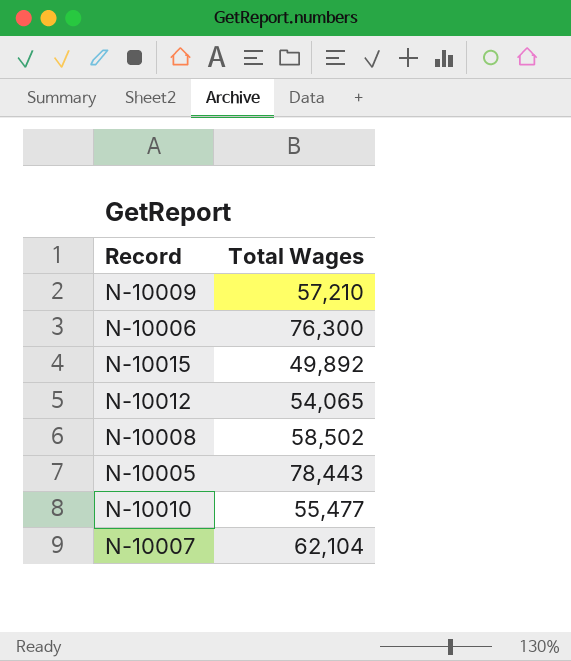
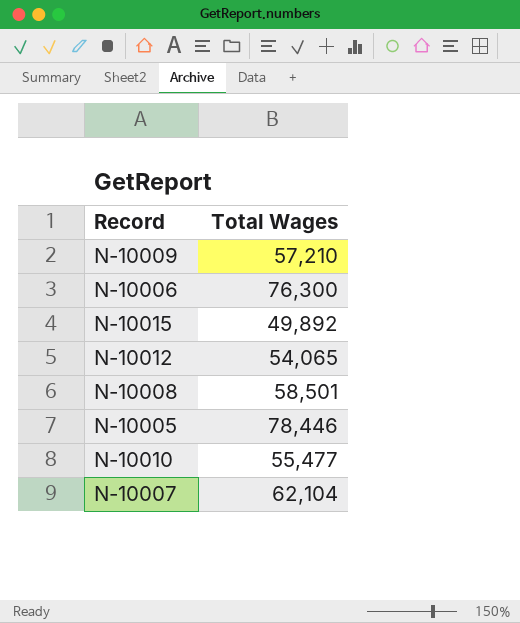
N-10008 | Total Wages: 58,502 -> 58,501
N-10005 | Total Wages: 78,443 -> 78,446

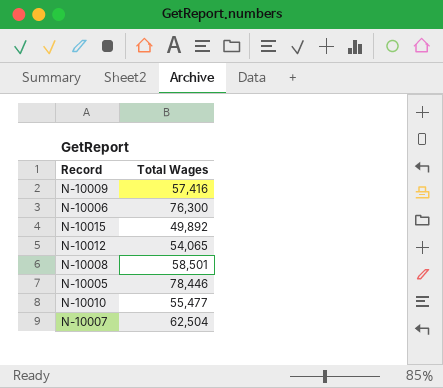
N-10009 | Total Wages: 57,210 -> 57,416
N-10007 | Total Wages: 62,104 -> 62,504

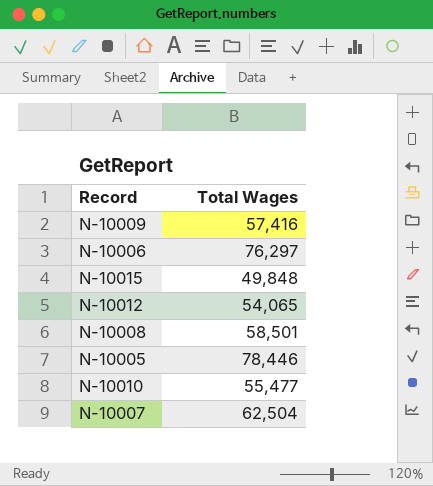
N-10006 | Total Wages: 76,300 -> 76,297
N-10015 | Total Wages: 49,892 -> 49,848

